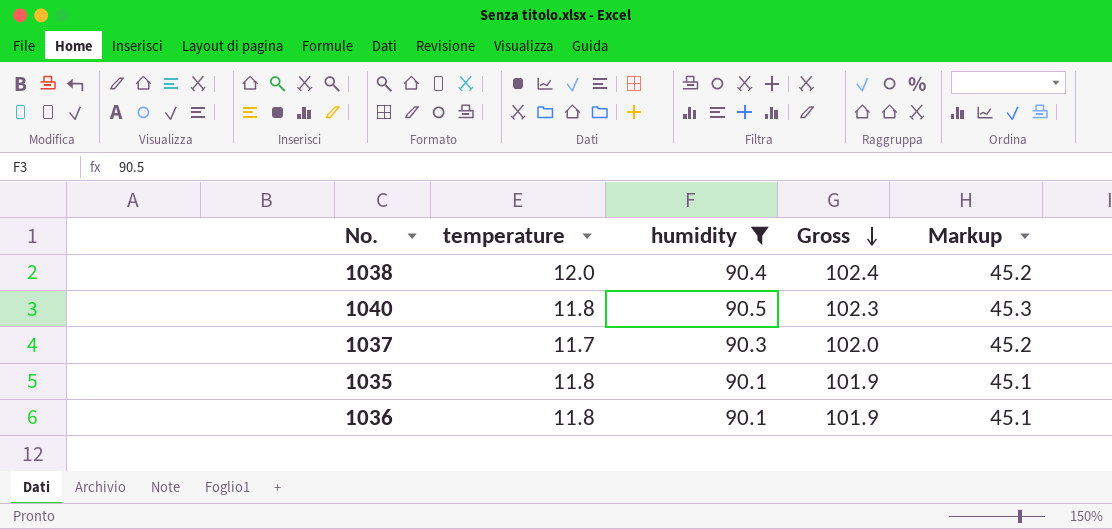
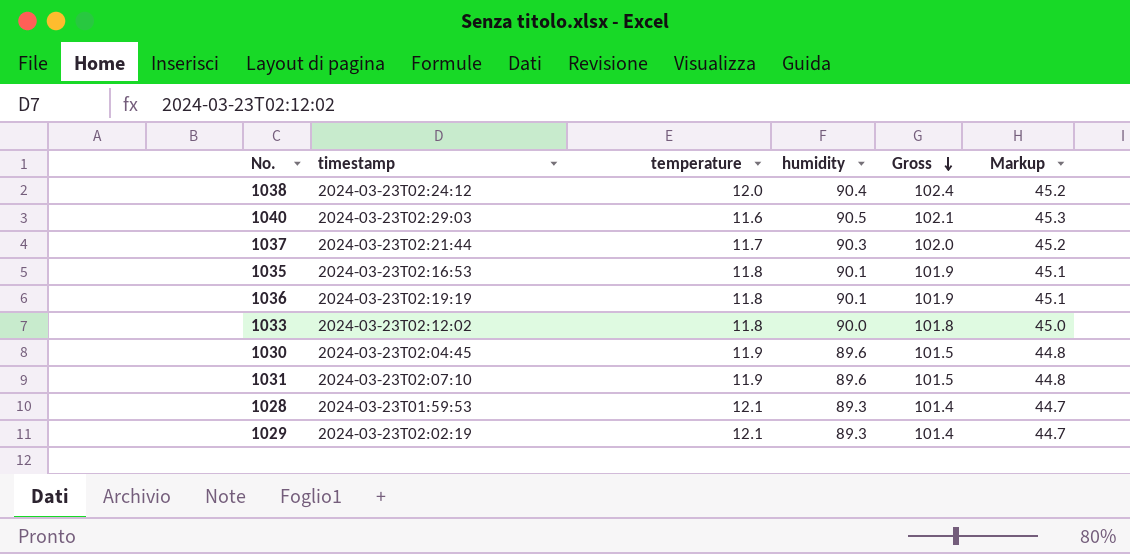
filter: humidity >= 90.1 -> none
column timestamp | position: none -> 2
1040 | temperature: 11.8 -> 11.6
1040 | Gross: 102.3 -> 102.1

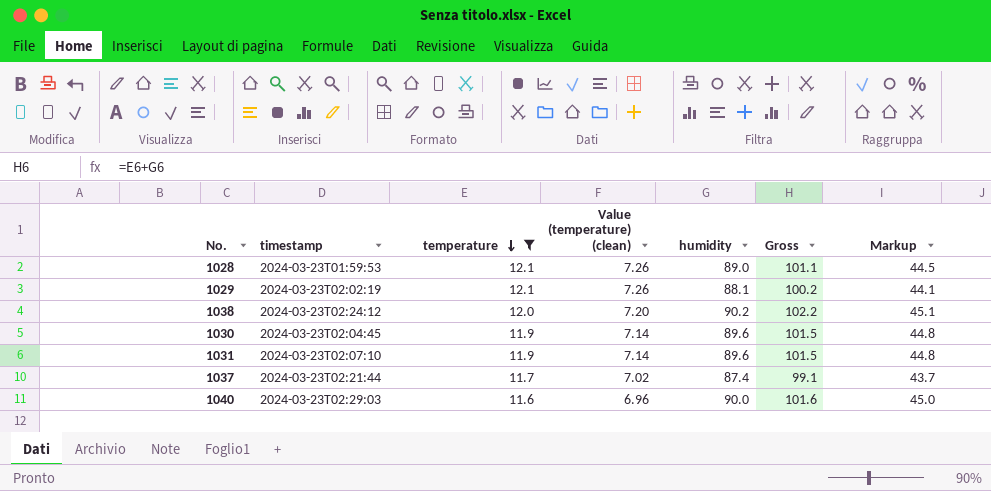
filter: none -> temperature != 11.8
row order: Gross descending -> temperature descending
column Value (temperature) (clean) | formula: none -> [temperature] * 0.6
1028 | humidity: 89.3 -> 89.0
1028 | Gross: 101.4 -> 101.1
1028 | Markup: 44.7 -> 44.5
1029 | humidity: 89.3 -> 88.1
1029 | Gross: 101.4 -> 100.2
1029 | Markup: 44.7 -> 44.1
1038 | humidity: 90.4 -> 90.2
1038 | Gross: 102.4 -> 102.2
1038 | Markup: 45.2 -> 45.1
1037 | humidity: 90.3 -> 87.4
1037 | Gross: 102.0 -> 99.1
1037 | Markup: 45.2 -> 43.7
1040 | humidity: 90.5 -> 90.0
1040 | Gross: 102.1 -> 101.6
1040 | Markup: 45.3 -> 45.0

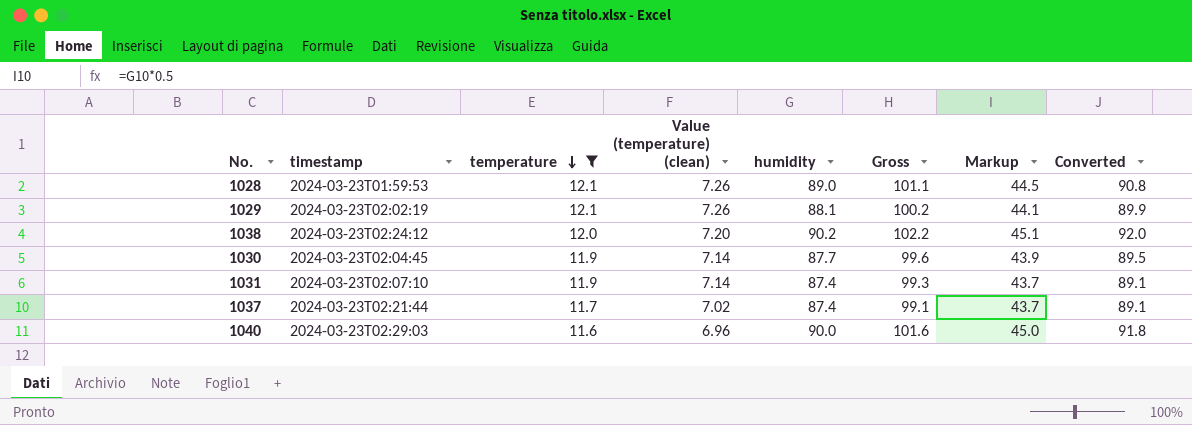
column Converted | formula: none -> [humidity] * 1.02
1030 | humidity: 89.6 -> 87.7
1030 | Gross: 101.5 -> 99.6
1030 | Markup: 44.8 -> 43.9
1031 | humidity: 89.6 -> 87.4
1031 | Gross: 101.5 -> 99.3
1031 | Markup: 44.8 -> 43.7

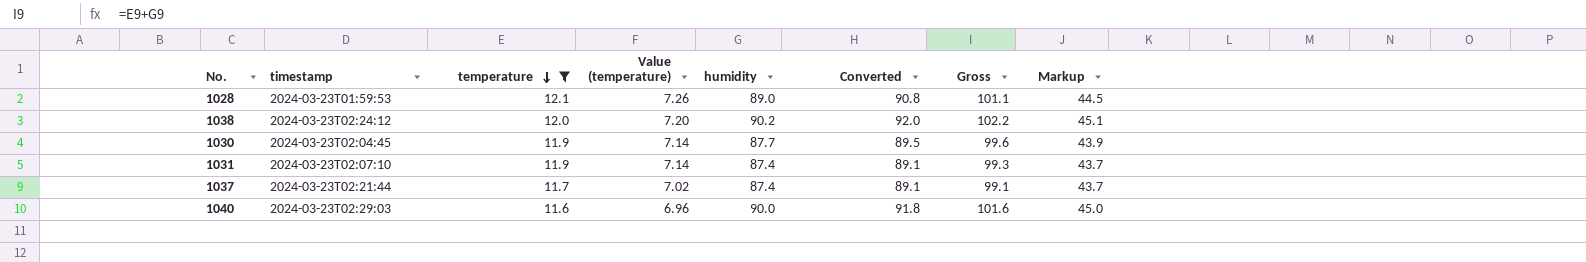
column name: Value (temperature) (clean) -> Value (temperature)
column Converted | position: 8 -> 6
row 1029: 2024-03-23T02:02:19 | 12.1 | 7.26 | 88.1 | 100.2 | 44.1 | 89.9 -> none

